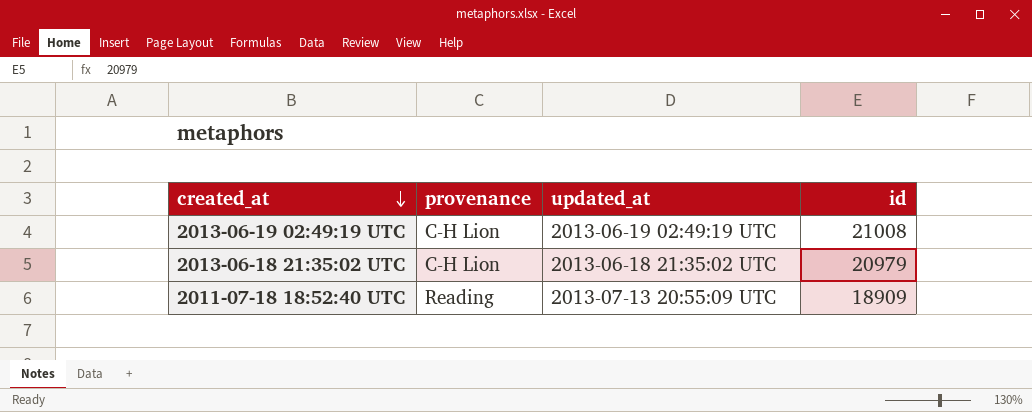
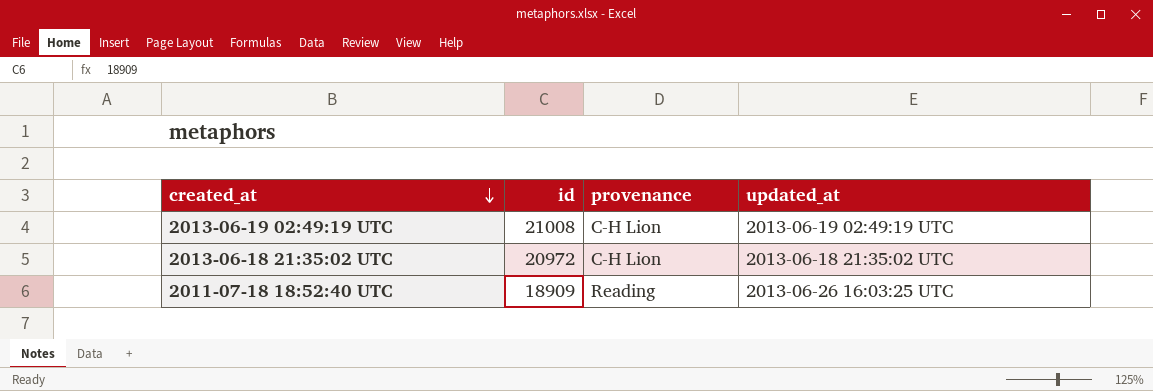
column id | position: 4 -> 2
2013-06-18 21:35:02 UTC | id: 20979 -> 20972
2011-07-18 18:52:40 UTC | updated_at: 2013-07-13 20:55:09 UTC -> 2013-06-26 16:03:25 UTC

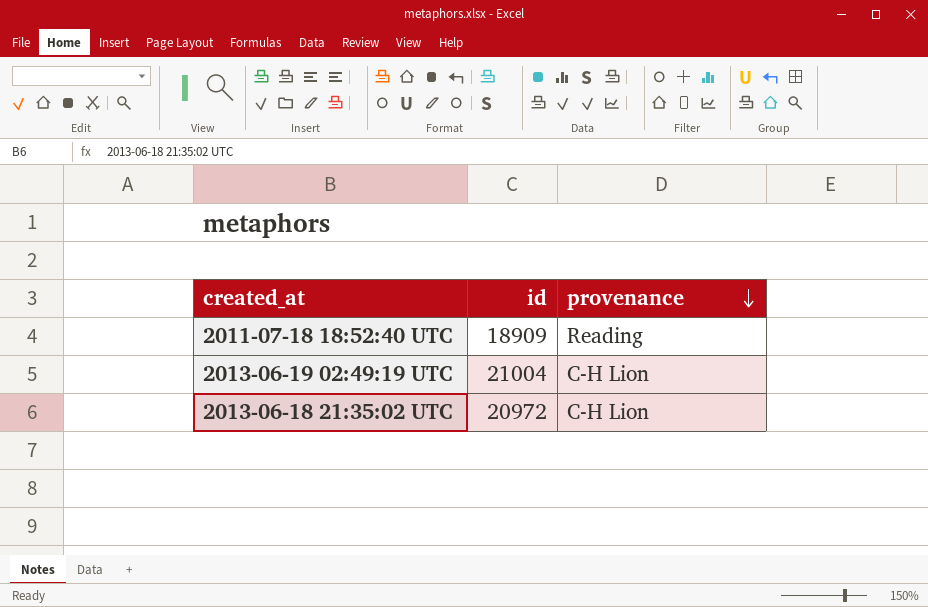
row order: created_at descending -> provenance descending
column updated_at | position: 4 -> none
2013-06-19 02:49:19 UTC | id: 21008 -> 21004

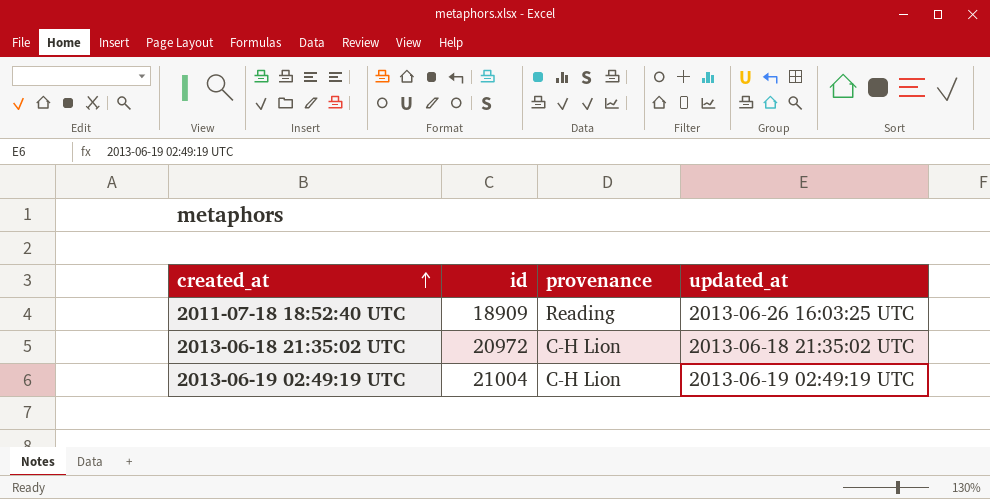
row order: provenance descending -> created_at ascending
column updated_at | position: none -> 4

